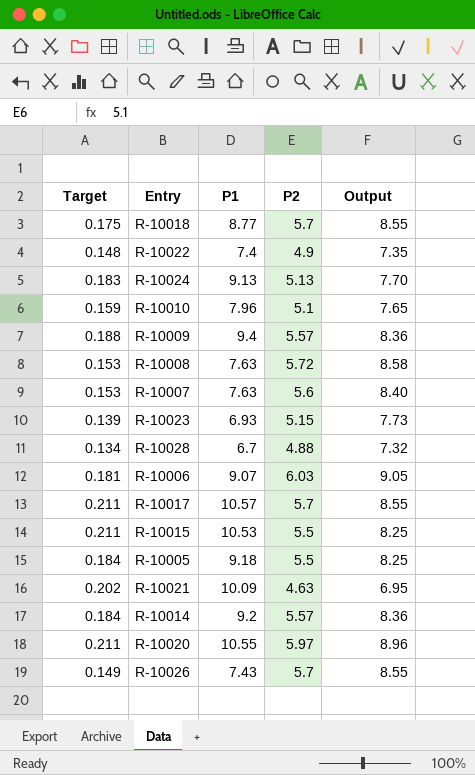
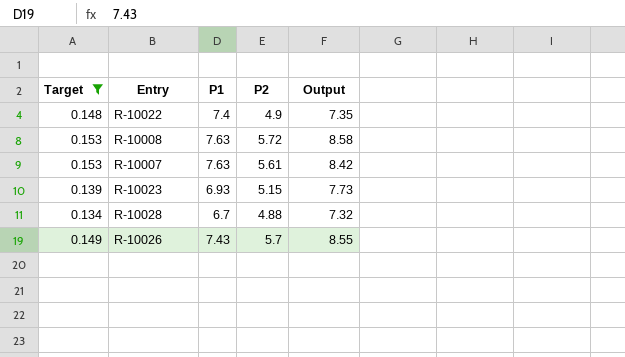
filter: none -> Target <= 0.153
R-10007 | P2: 5.6 -> 5.61
R-10007 | Output: 8.40 -> 8.42

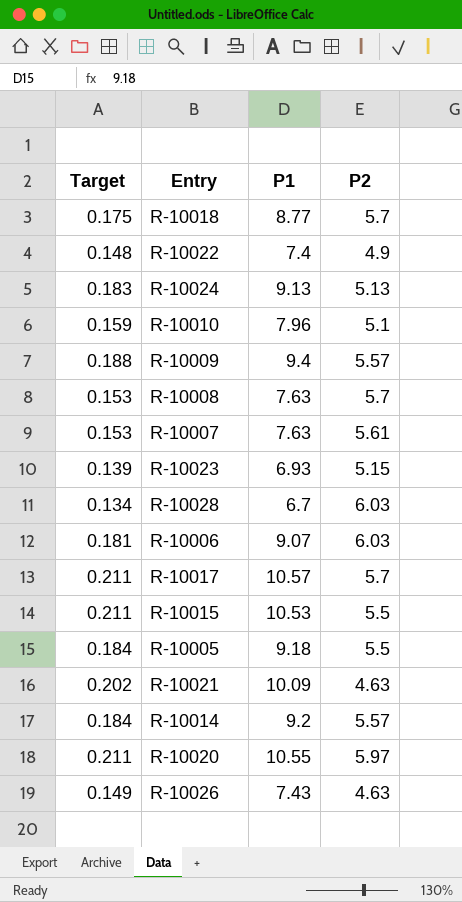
filter: Target <= 0.153 -> none
column Output | formula: [P2] * 1.5 -> none
R-10008 | P2: 5.72 -> 5.7
R-10028 | P2: 4.88 -> 6.03
R-10026 | P2: 5.7 -> 4.63

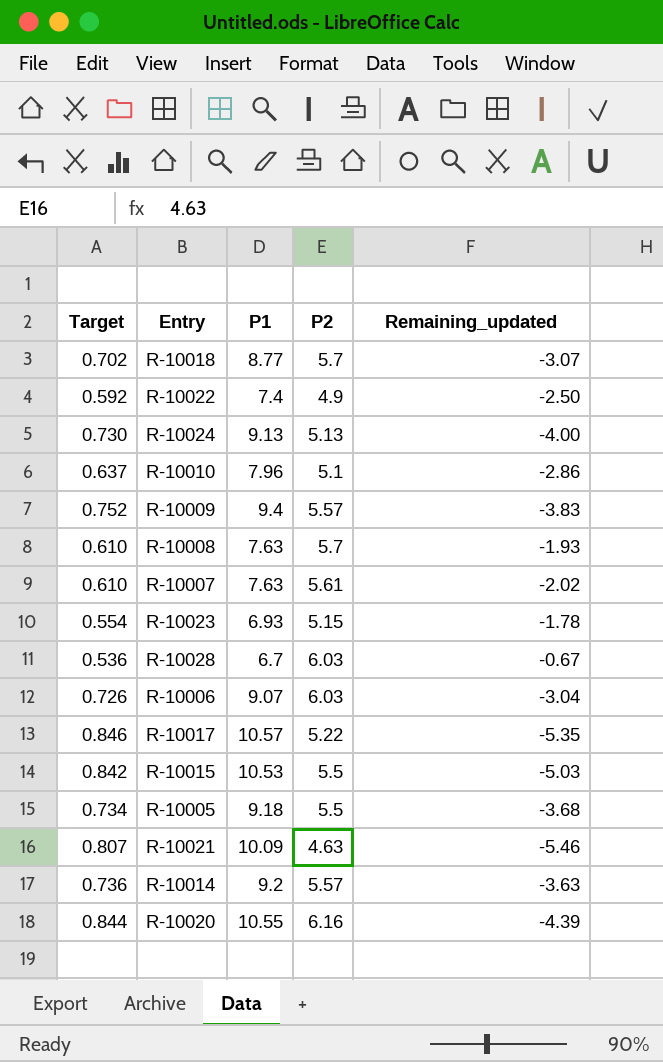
column Target | formula: [P1] * 0.02 -> [P1] * 0.08
column Remaining_updated | formula: none -> [P2] - [P1]
row R-10026: 0.149 | 7.43 | 4.63 -> none
R-10017 | P2: 5.7 -> 5.22
R-10020 | P2: 5.97 -> 6.16

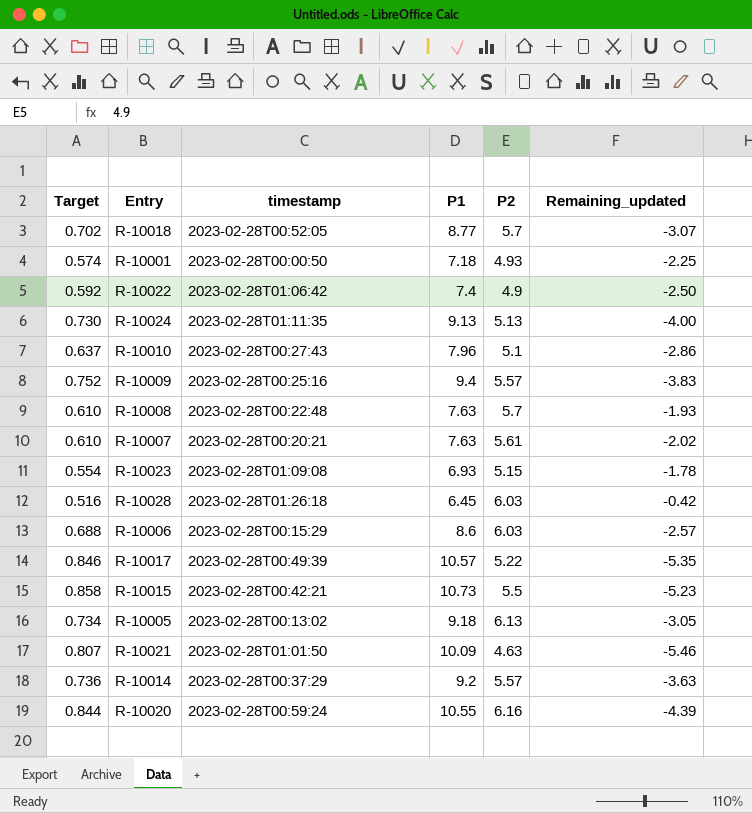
column timestamp | position: none -> 3
row R-10001: none -> 0.574 | 2023-02-28T00:00:50 | 7.18 | 4.93 | -2.25
R-10028 | Target: 0.536 -> 0.516
R-10028 | P1: 6.7 -> 6.45
R-10028 | Remaining_updated: -0.67 -> -0.42
R-10006 | Target: 0.726 -> 0.688
R-10006 | P1: 9.07 -> 8.6
R-10006 | Remaining_updated: -3.04 -> -2.57
R-10015 | Target: 0.842 -> 0.858
R-10015 | P1: 10.53 -> 10.73
R-10015 | Remaining_updated: -5.03 -> -5.23
R-10005 | P2: 5.5 -> 6.13
R-10005 | Remaining_updated: -3.68 -> -3.05

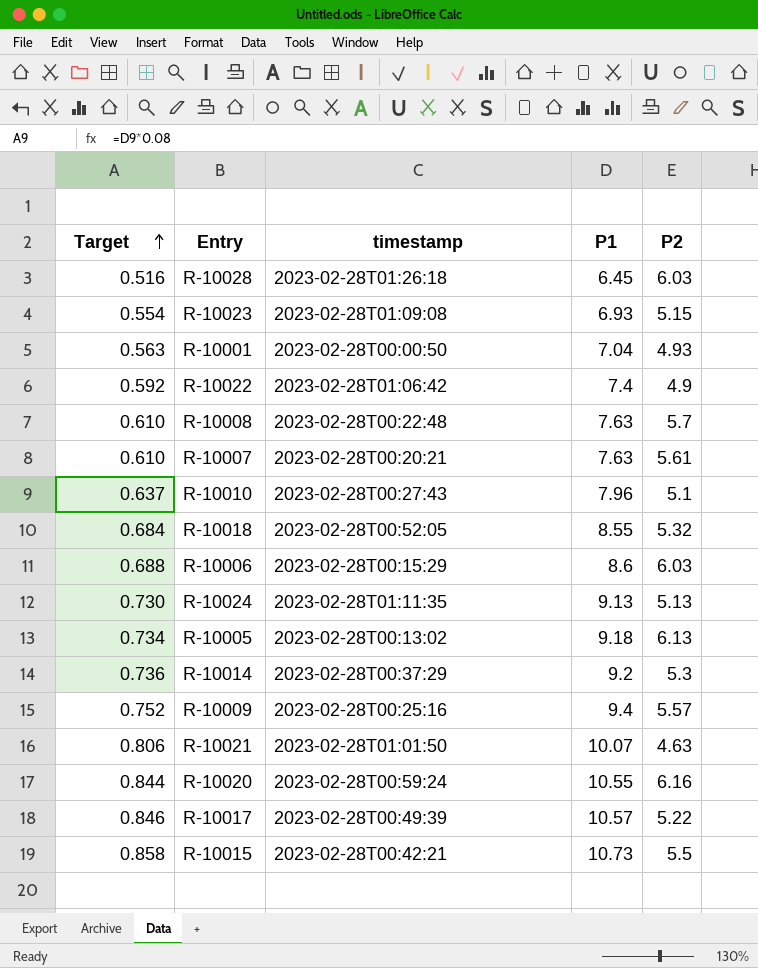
row order: none -> Target ascending
column Remaining_updated | formula: [P2] - [P1] -> none
R-10001 | Target: 0.574 -> 0.563
R-10001 | P1: 7.18 -> 7.04
R-10018 | Target: 0.702 -> 0.684
R-10018 | P1: 8.77 -> 8.55
R-10018 | P2: 5.7 -> 5.32
R-10014 | P2: 5.57 -> 5.3
R-10021 | Target: 0.807 -> 0.806
R-10021 | P1: 10.09 -> 10.07

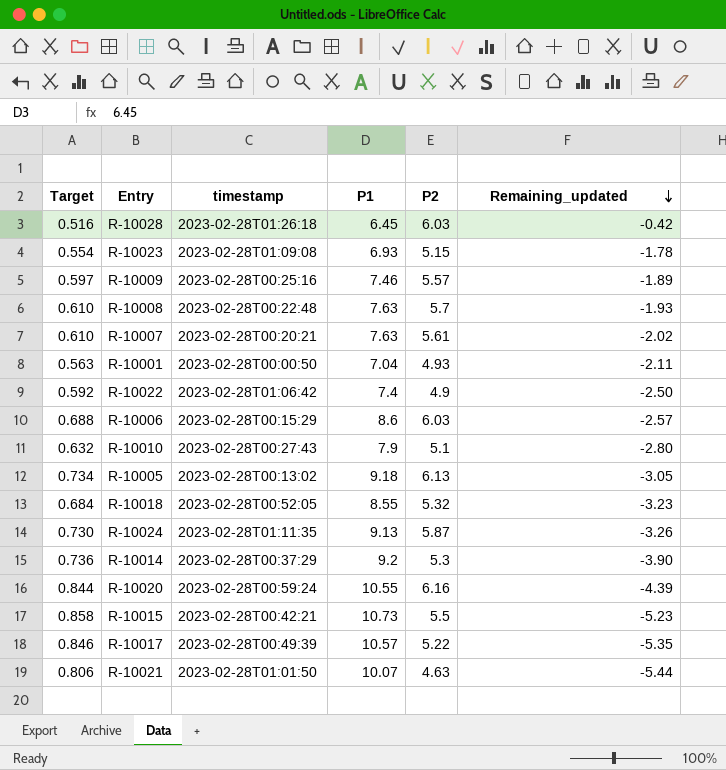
row order: Target ascending -> Remaining_updated descending
column Remaining_updated | formula: none -> [P2] - [P1]
R-10009 | Target: 0.752 -> 0.597
R-10009 | P1: 9.4 -> 7.46
R-10010 | Target: 0.637 -> 0.632
R-10010 | P1: 7.96 -> 7.9
R-10024 | P2: 5.13 -> 5.87

